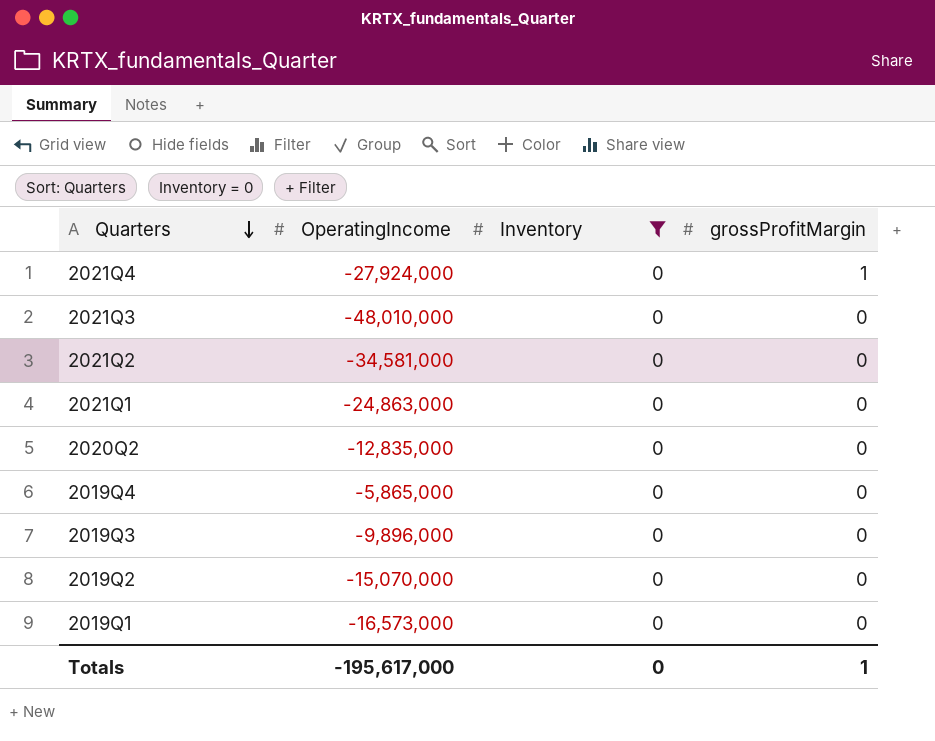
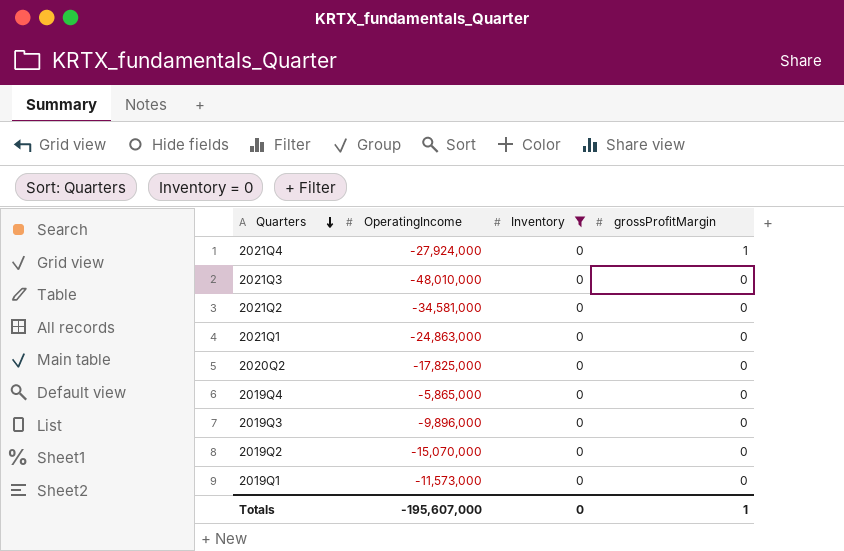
2020Q2 | OperatingIncome: -12,835,000 -> -17,825,000
2019Q1 | OperatingIncome: -16,573,000 -> -11,573,000
Totals | OperatingIncome: -195,617,000 -> -195,607,000

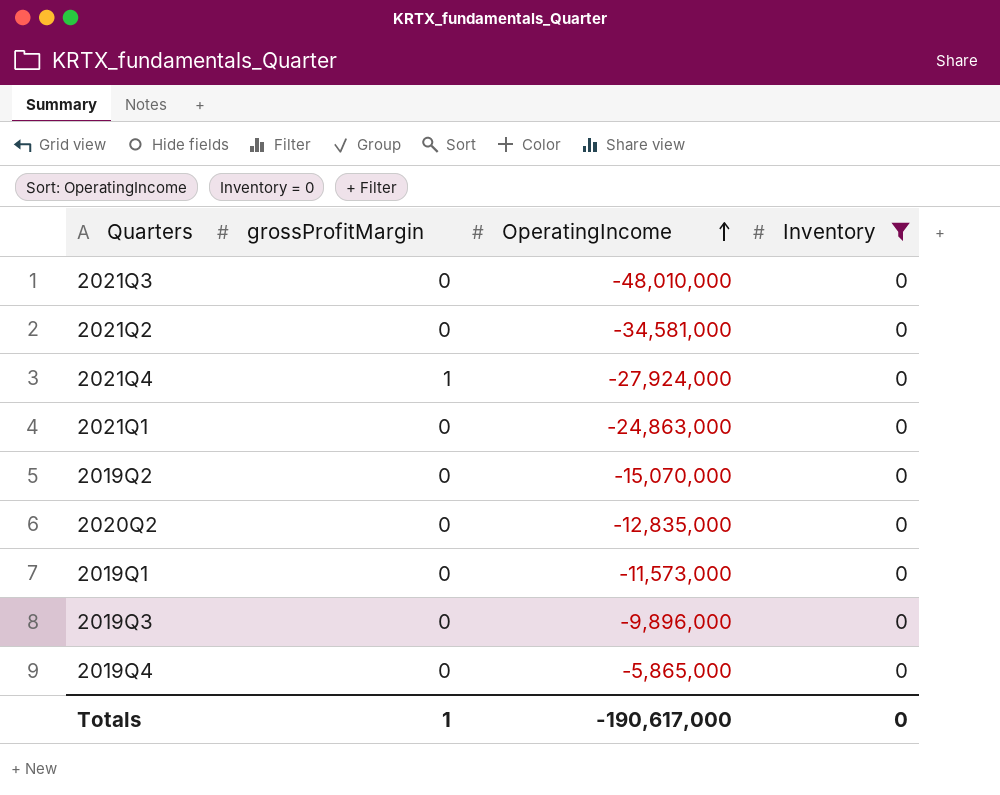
row order: Quarters descending -> OperatingIncome ascending
column grossProfitMargin | position: 4 -> 2
2020Q2 | OperatingIncome: -17,825,000 -> -12,835,000
Totals | OperatingIncome: -195,607,000 -> -190,617,000

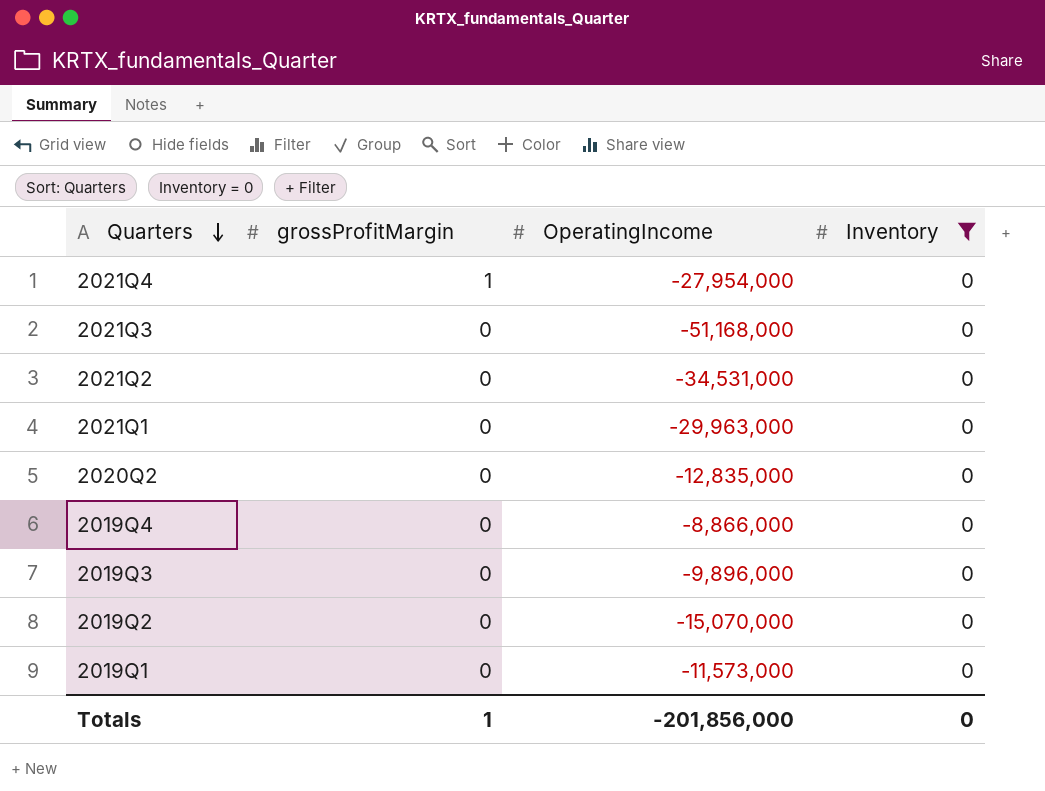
row order: OperatingIncome ascending -> Quarters descending
2021Q4 | OperatingIncome: -27,924,000 -> -27,954,000
2021Q3 | OperatingIncome: -48,010,000 -> -51,168,000
2021Q2 | OperatingIncome: -34,581,000 -> -34,531,000
2021Q1 | OperatingIncome: -24,863,000 -> -29,963,000
2019Q4 | OperatingIncome: -5,865,000 -> -8,866,000
Totals | OperatingIncome: -190,617,000 -> -201,856,000

